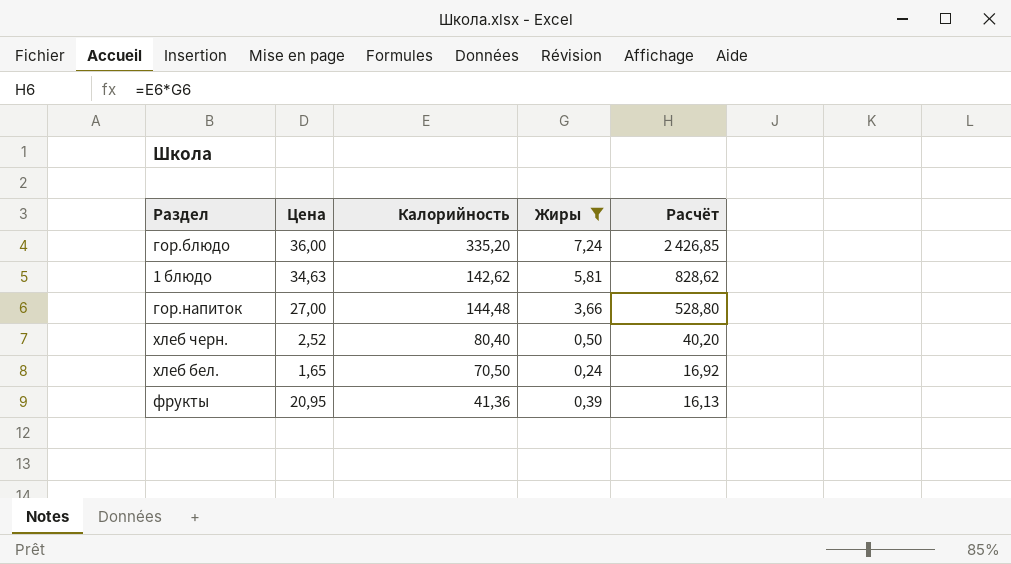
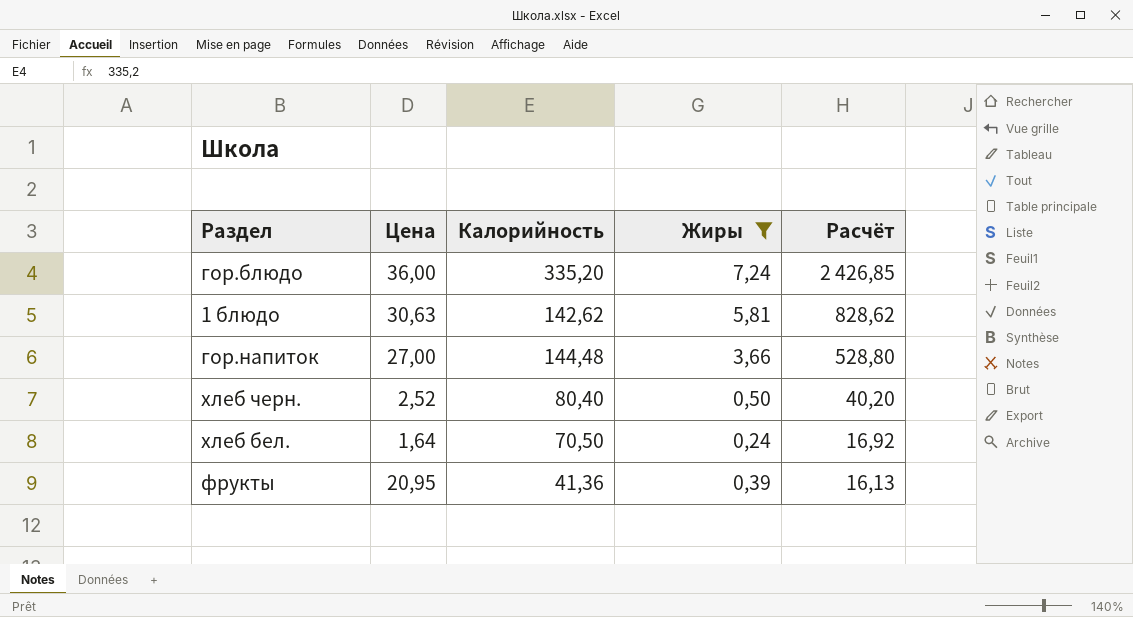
1 блюдо | Цена: 34,63 -> 30,63
хлеб бел. | Цена: 1,65 -> 1,64

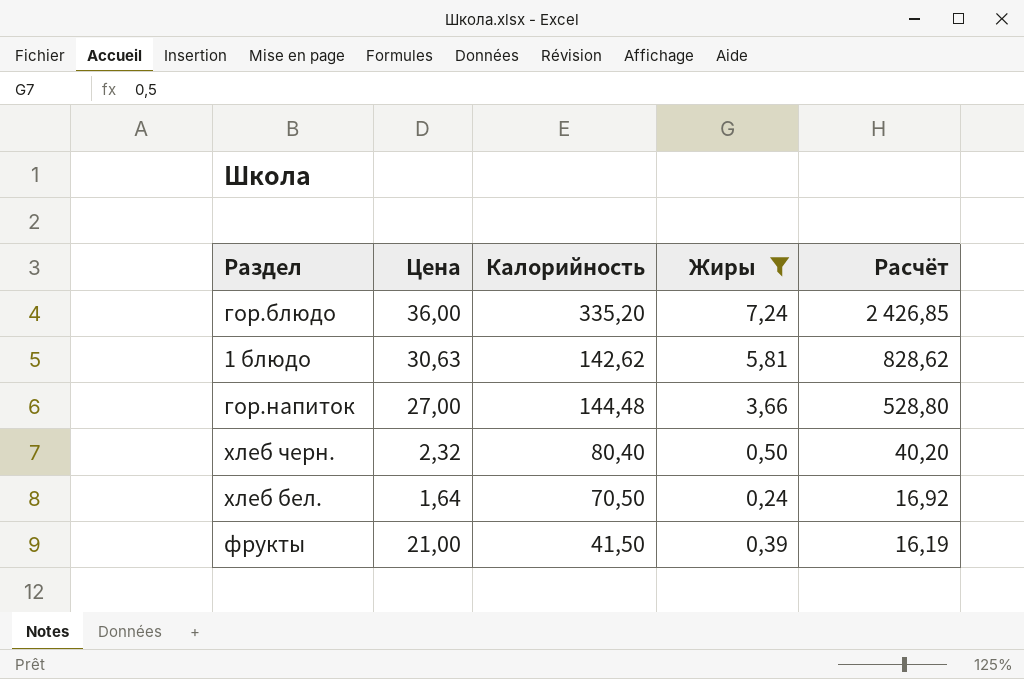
хлеб черн. | Цена: 2,52 -> 2,32
фрукты | Цена: 20,95 -> 21,00
фрукты | Калорийность: 41,36 -> 41,50
фрукты | Расчёт: 16,13 -> 16,19

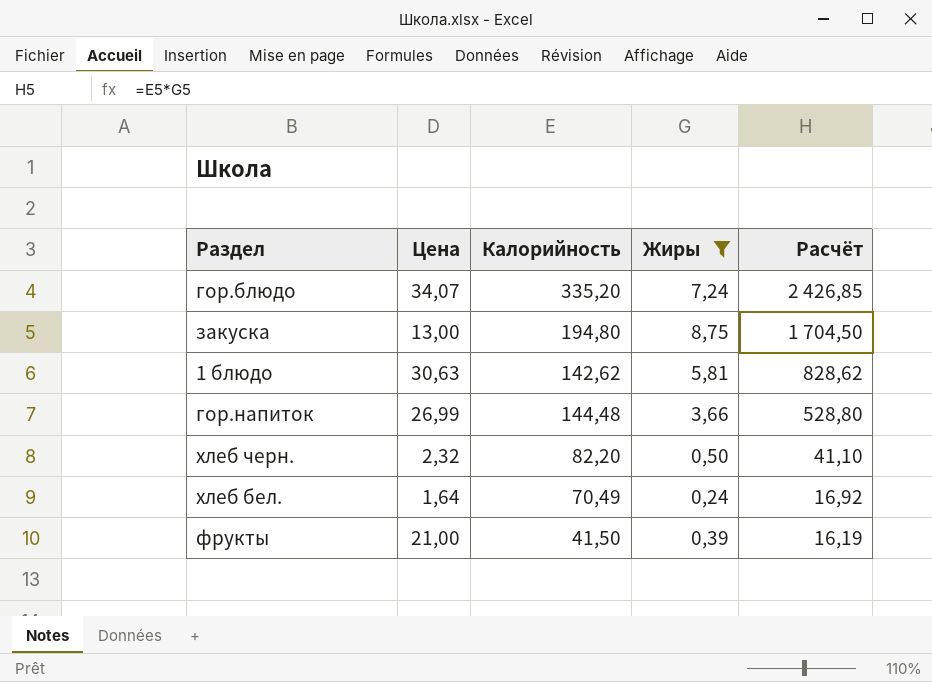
гор.блюдо | Цена: 36,00 -> 34,07
row закуска: none -> 13,00 | 194,80 | 8,75 | 1 704,50
гор.напиток | Цена: 27,00 -> 26,99
хлеб черн. | Калорийность: 80,40 -> 82,20
хлеб черн. | Расчёт: 40,20 -> 41,10
хлеб бел. | Калорийность: 70,50 -> 70,49

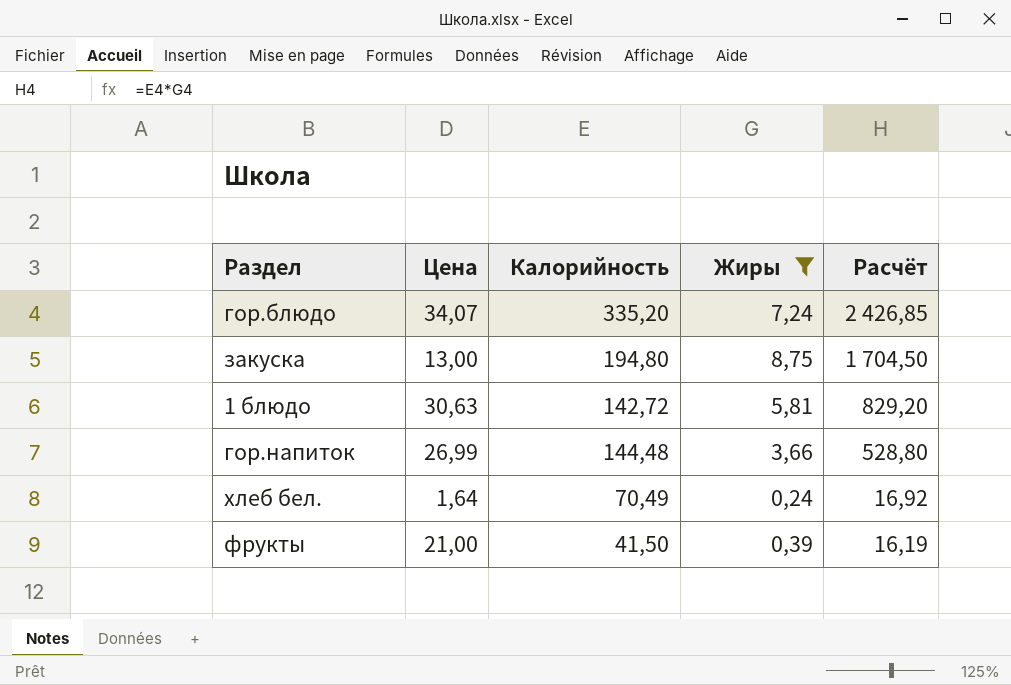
row хлеб черн.: 2,32 | 82,20 | 0,50 | 41,10 -> none
1 блюдо | Калорийность: 142,62 -> 142,72
1 блюдо | Расчёт: 828,62 -> 829,20

